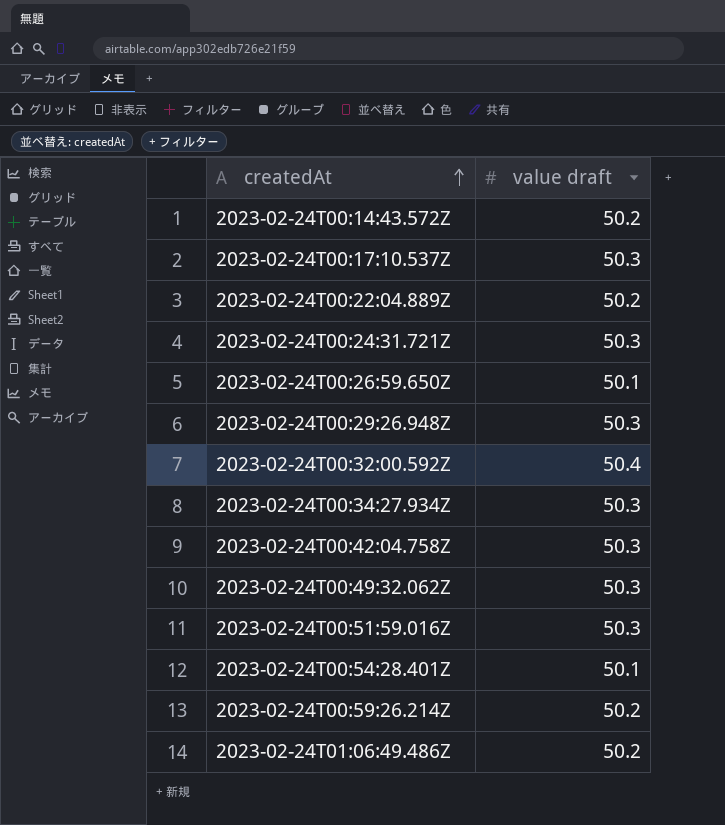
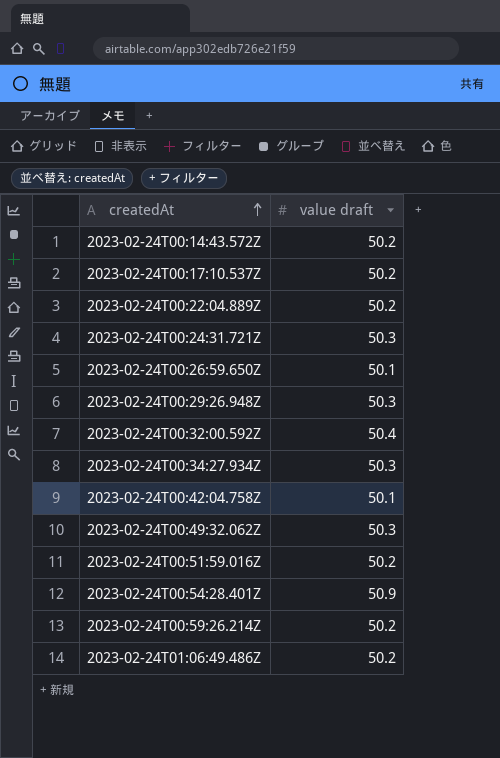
2023-02-24T00:17:10.537Z | value draft: 50.3 -> 50.2
2023-02-24T00:42:04.758Z | value draft: 50.3 -> 50.1
2023-02-24T00:51:59.016Z | value draft: 50.3 -> 50.2
2023-02-24T00:54:28.401Z | value draft: 50.1 -> 50.9

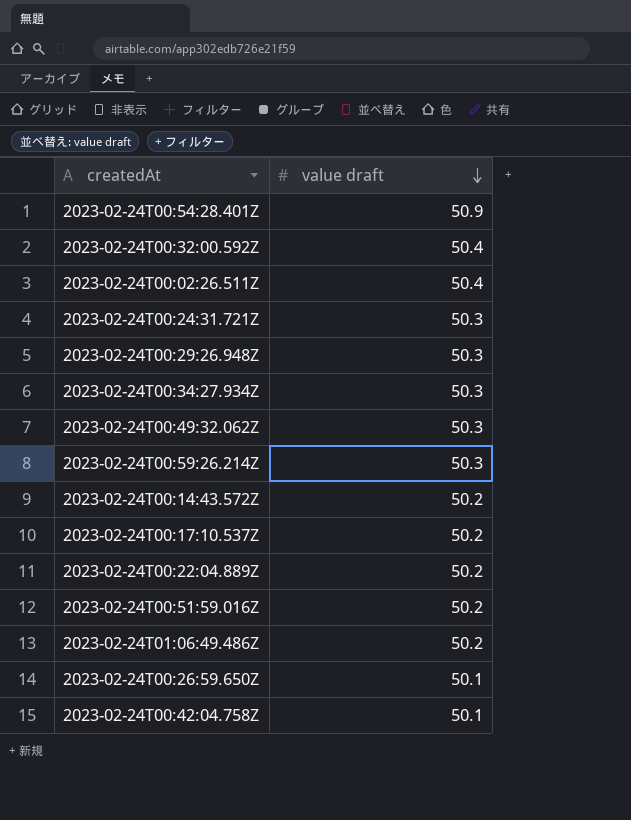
row order: createdAt ascending -> value draft descending
row 2023-02-24T00:02:26.511Z: none -> 50.4
2023-02-24T00:59:26.214Z | value draft: 50.2 -> 50.3

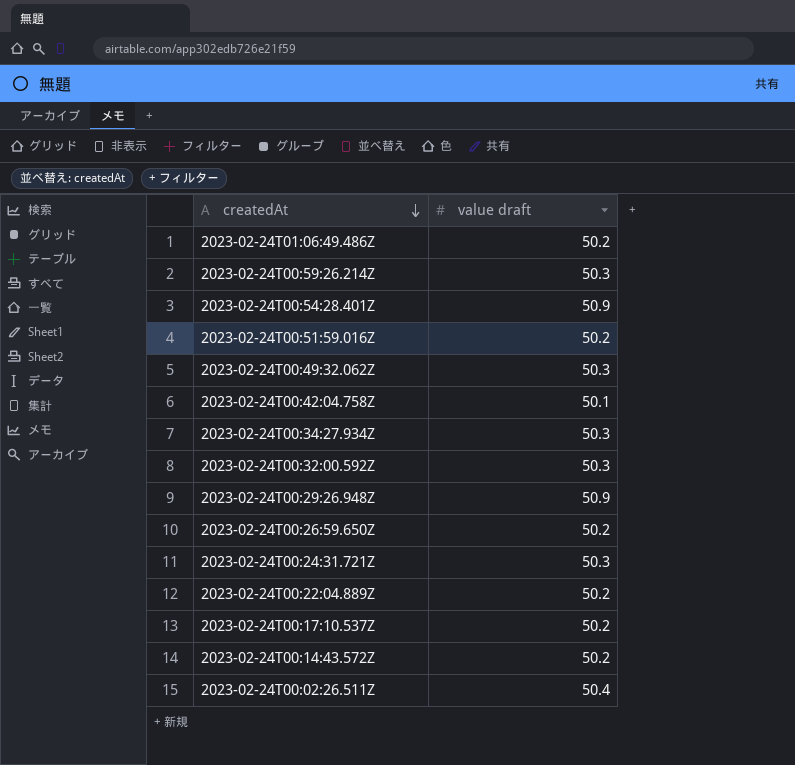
row order: value draft descending -> createdAt descending
2023-02-24T00:32:00.592Z | value draft: 50.4 -> 50.3
2023-02-24T00:29:26.948Z | value draft: 50.3 -> 50.9
2023-02-24T00:26:59.650Z | value draft: 50.1 -> 50.2

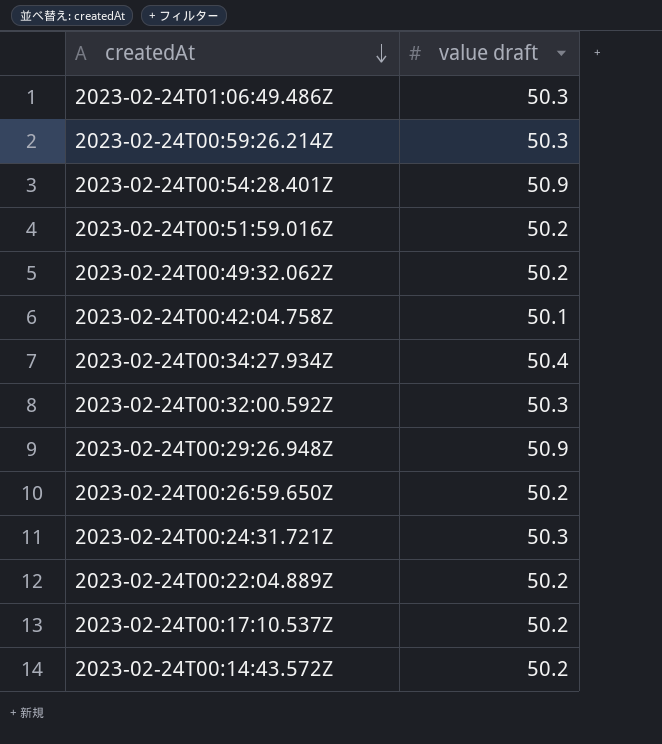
row 2023-02-24T00:02:26.511Z: 50.4 -> none
2023-02-24T01:06:49.486Z | value draft: 50.2 -> 50.3
2023-02-24T00:49:32.062Z | value draft: 50.3 -> 50.2
2023-02-24T00:34:27.934Z | value draft: 50.3 -> 50.4

